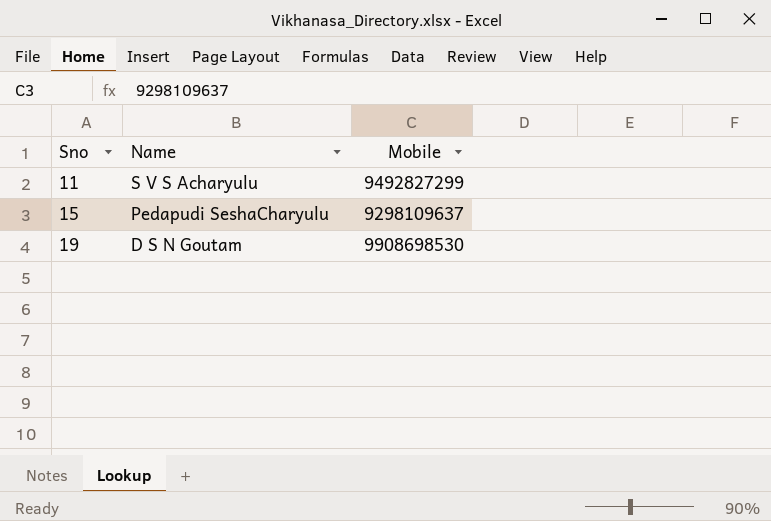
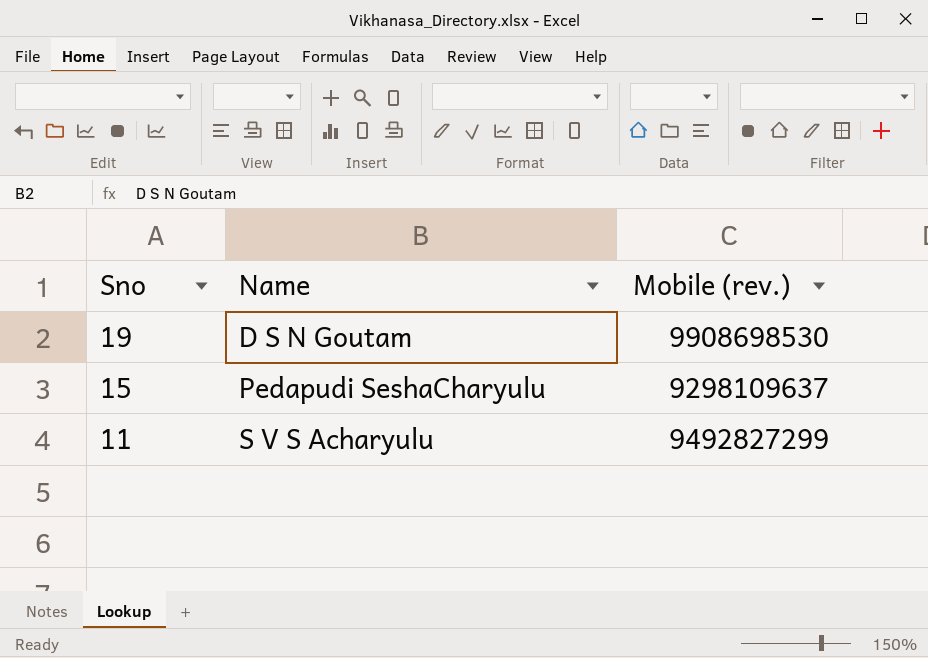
row order: Sno ascending -> Sno descending
column name: Mobile -> Mobile (rev.)

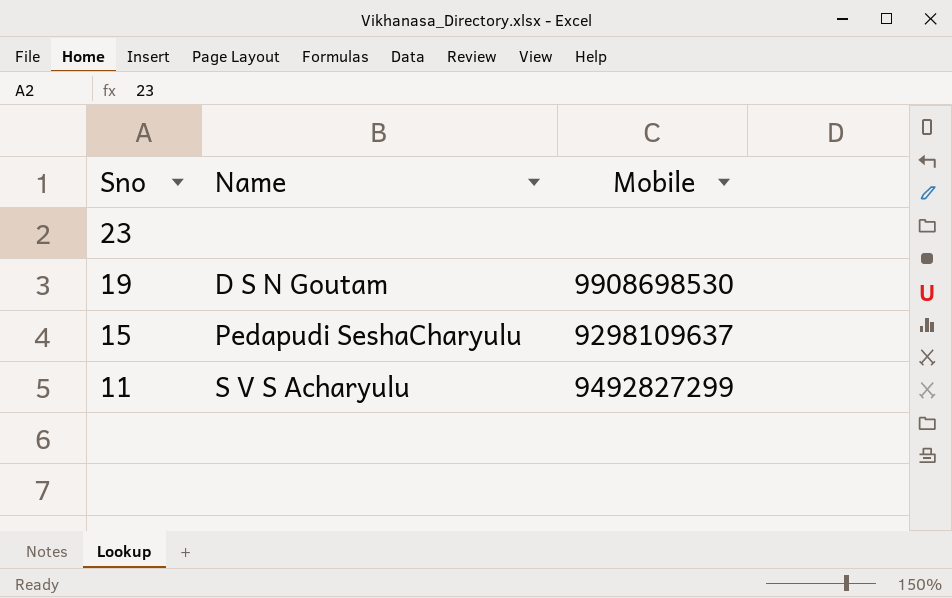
column name: Mobile (rev.) -> Mobile
row 23: none -> none | none

